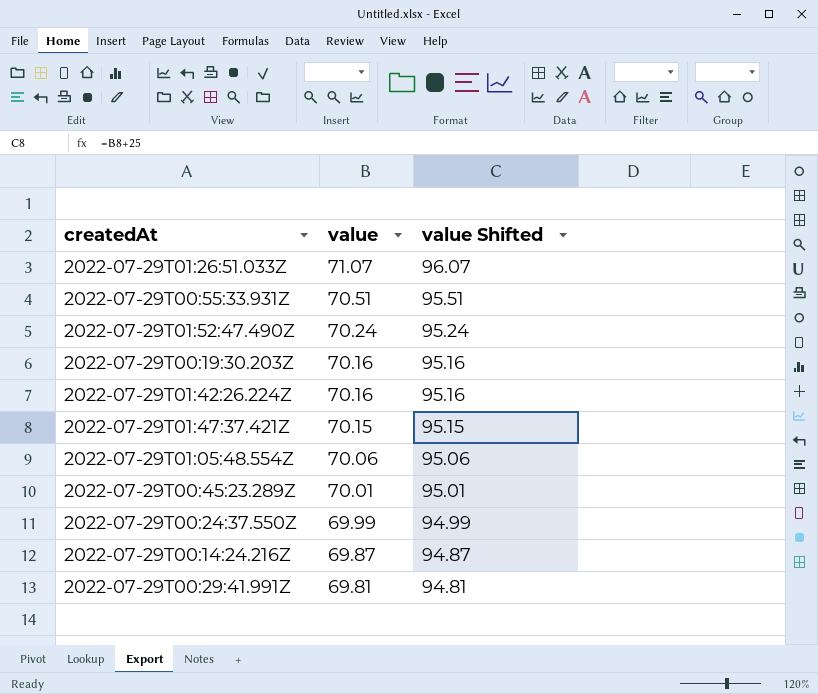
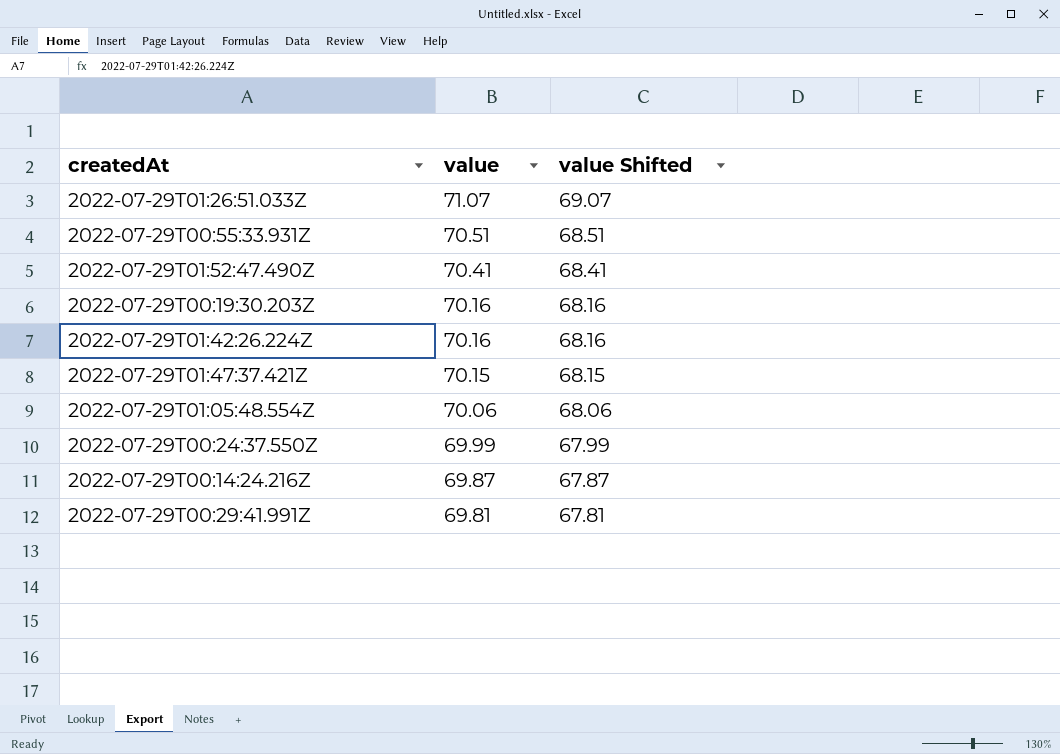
column value Shifted | formula: [value] + 25 -> [value] - 2
row 2022-07-29T00:45:23.289Z: 70.01 | 95.01 -> none
2022-07-29T01:52:47.490Z | value: 70.24 -> 70.41

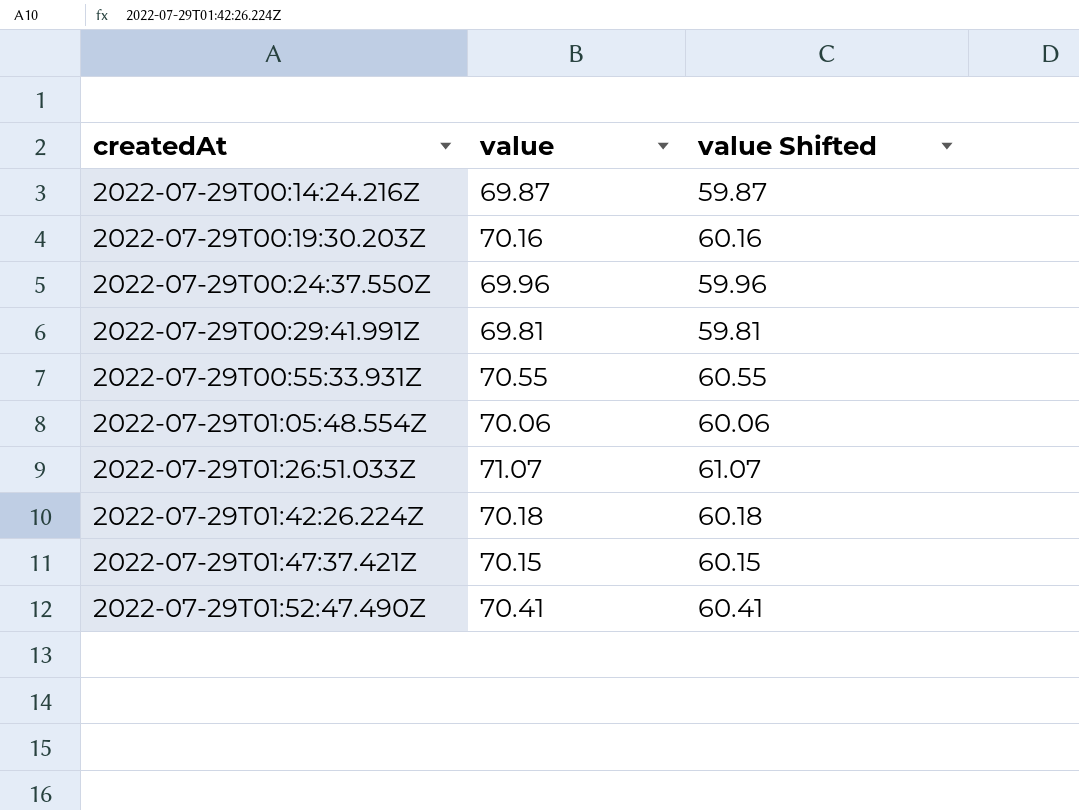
row order: value descending -> createdAt ascending
column value Shifted | formula: [value] - 2 -> [value] - 10
2022-07-29T00:24:37.550Z | value: 69.99 -> 69.96
2022-07-29T00:55:33.931Z | value: 70.51 -> 70.55
2022-07-29T01:42:26.224Z | value: 70.16 -> 70.18

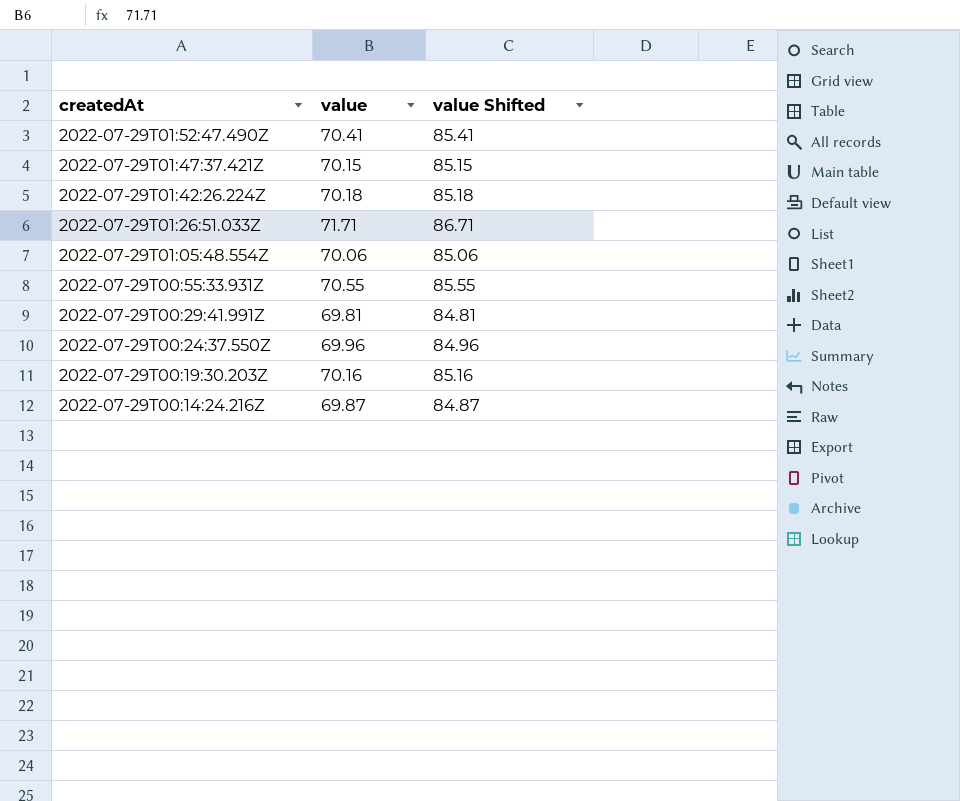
row order: createdAt ascending -> createdAt descending
column value Shifted | formula: [value] - 10 -> [value] + 15
2022-07-29T01:26:51.033Z | value: 71.07 -> 71.71

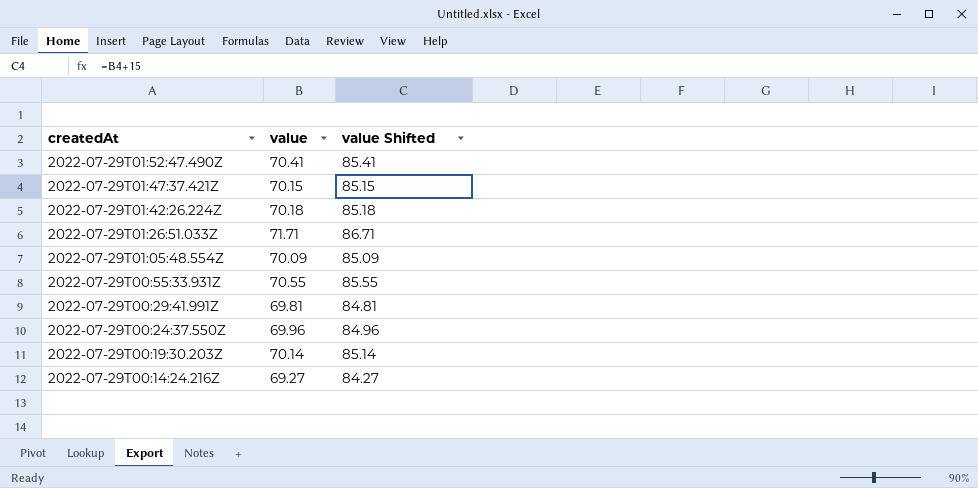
2022-07-29T01:05:48.554Z | value: 70.06 -> 70.09
2022-07-29T01:05:48.554Z | value Shifted: 85.06 -> 85.09
2022-07-29T00:19:30.203Z | value: 70.16 -> 70.14
2022-07-29T00:19:30.203Z | value Shifted: 85.16 -> 85.14
2022-07-29T00:14:24.216Z | value: 69.87 -> 69.27
2022-07-29T00:14:24.216Z | value Shifted: 84.87 -> 84.27

